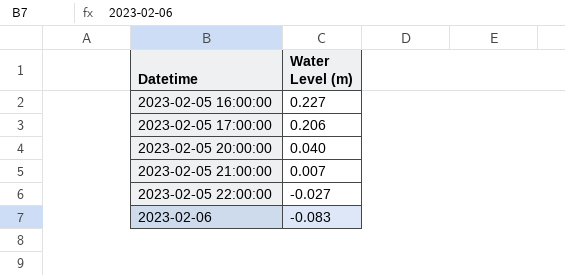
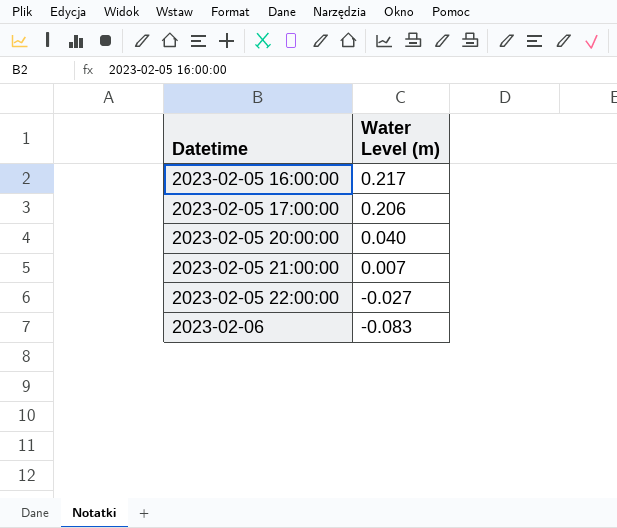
2023-02-05 16:00:00 | Water Level (m): 0.227 -> 0.217

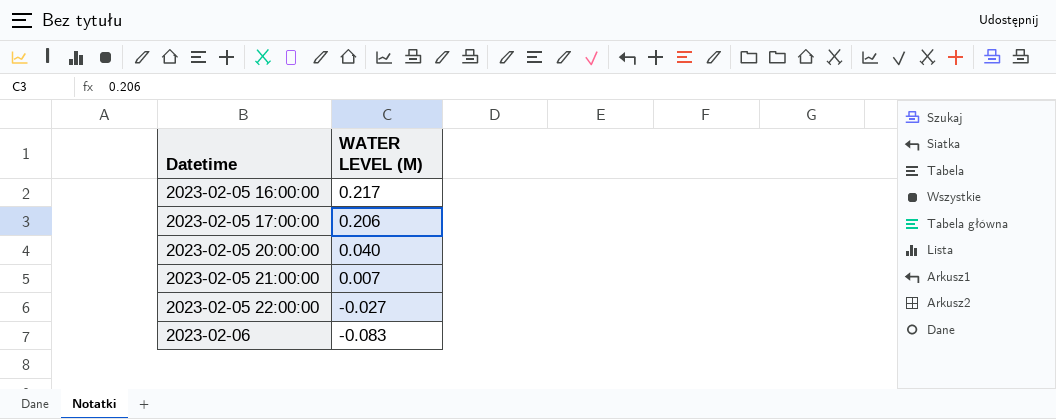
column name: Water Level (m) -> WATER LEVEL (M)

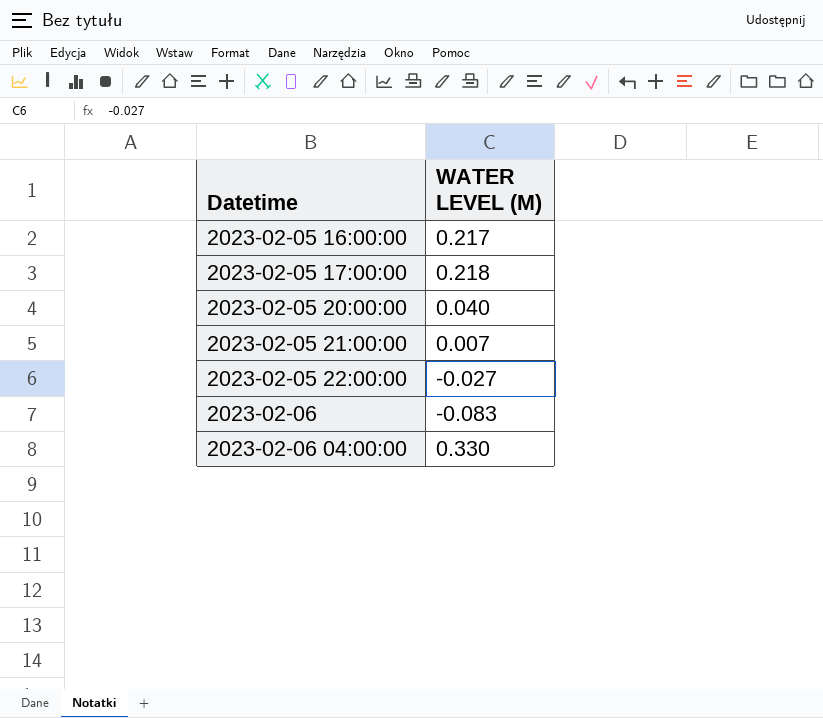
2023-02-05 17:00:00 | WATER LEVEL (M): 0.206 -> 0.218
row 2023-02-06 04:00:00: none -> 0.330

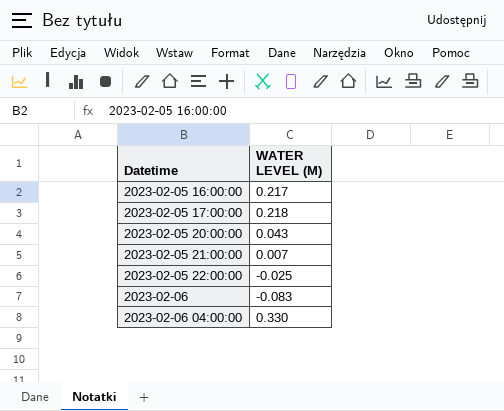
2023-02-05 20:00:00 | WATER LEVEL (M): 0.040 -> 0.043
2023-02-05 22:00:00 | WATER LEVEL (M): -0.027 -> -0.025

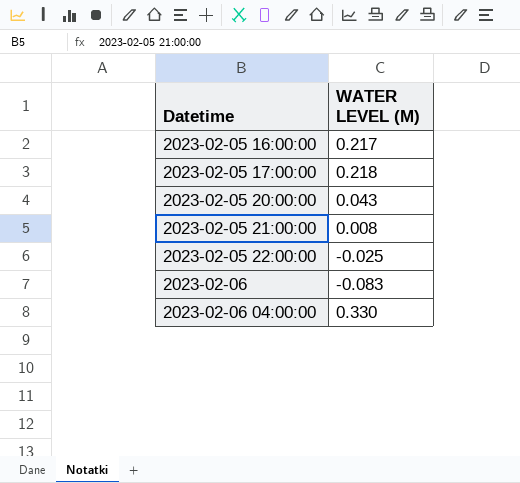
2023-02-05 21:00:00 | WATER LEVEL (M): 0.007 -> 0.008

